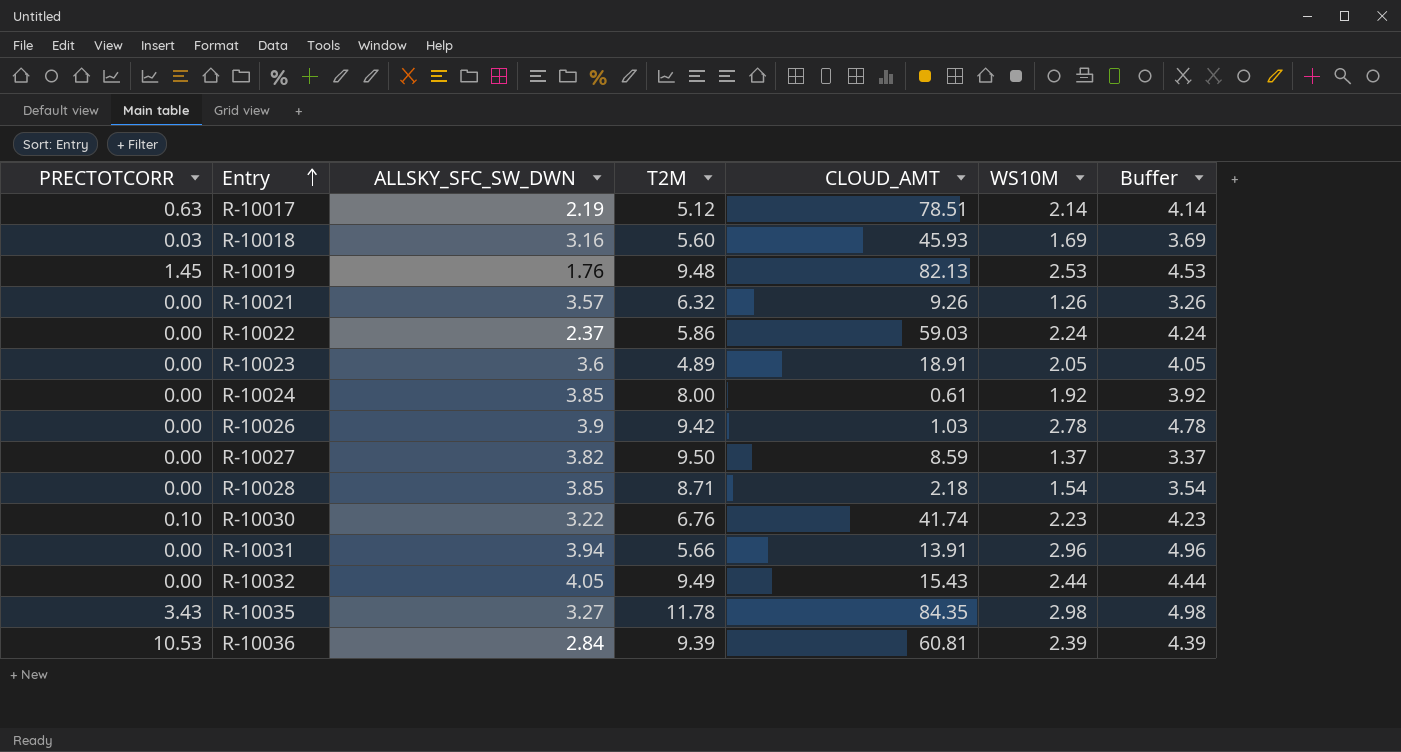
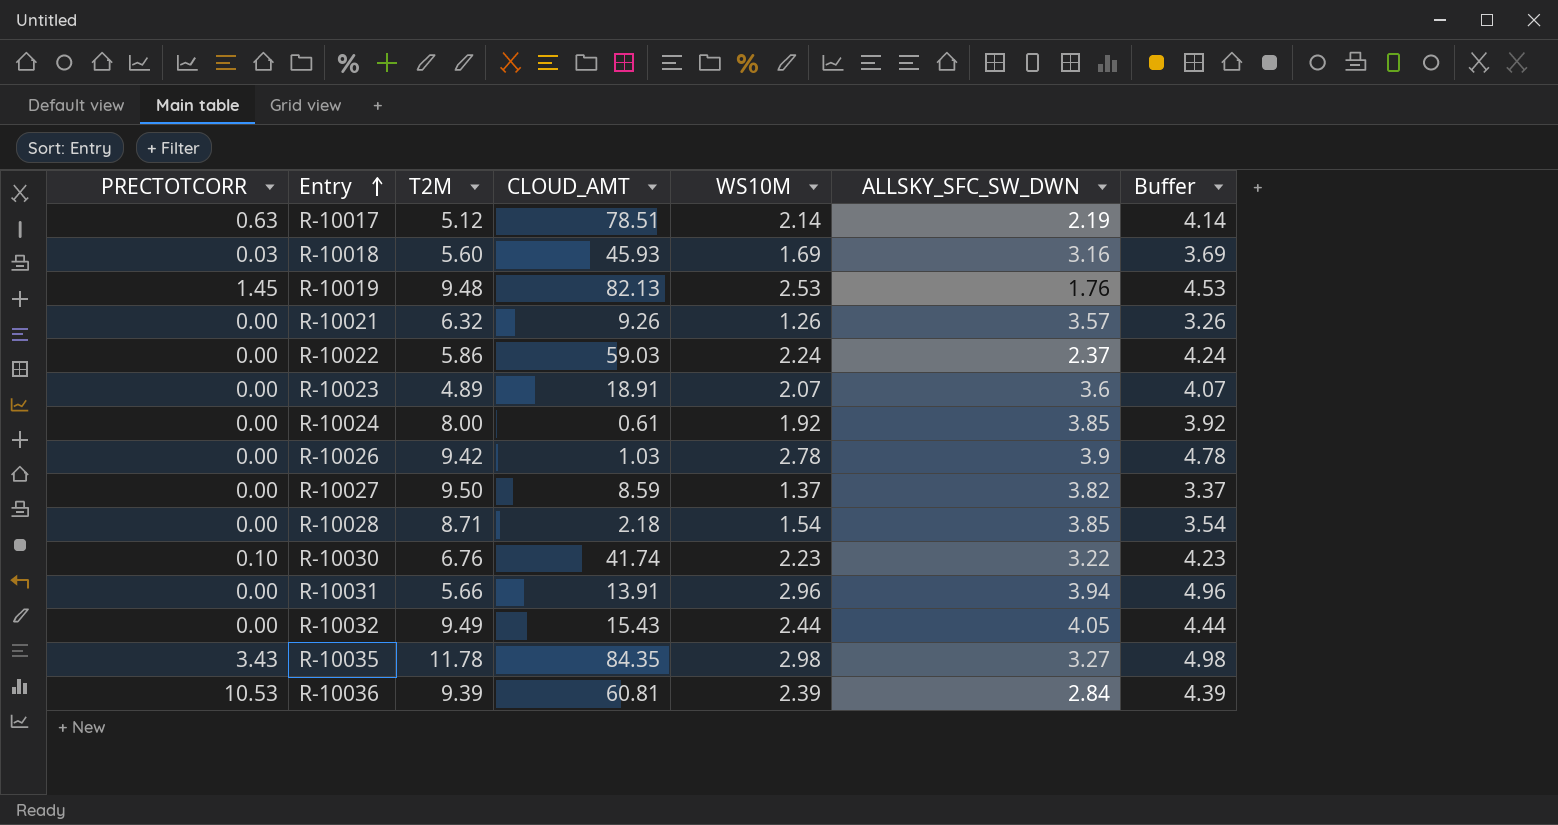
column ALLSKY_SFC_SW_DWN | position: 3 -> 6
R-10023 | WS10M: 2.05 -> 2.07
R-10023 | Buffer: 4.05 -> 4.07

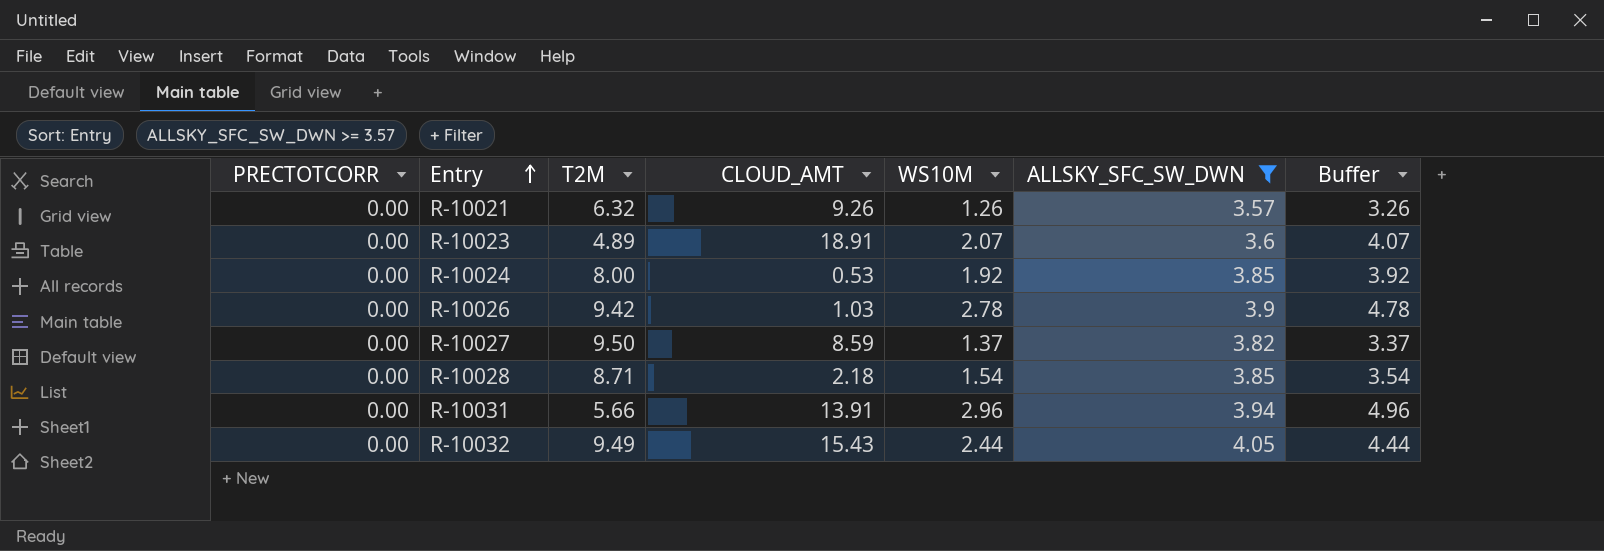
filter: none -> ALLSKY_SFC_SW_DWN >= 3.57
R-10024 | CLOUD_AMT: 0.61 -> 0.53

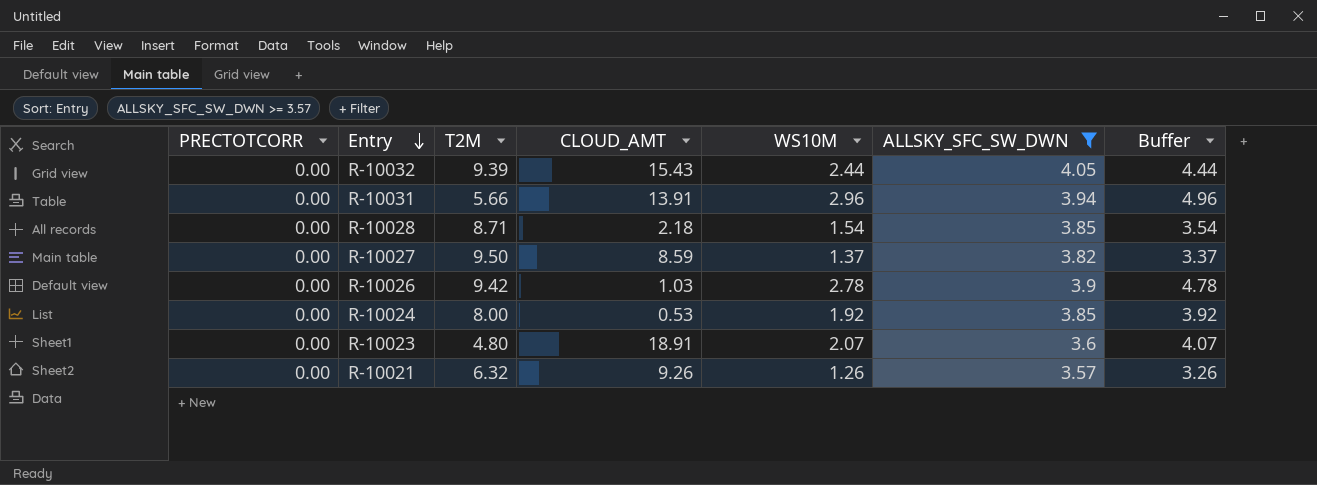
row order: Entry ascending -> Entry descending
R-10032 | T2M: 9.49 -> 9.39
R-10023 | T2M: 4.89 -> 4.80

